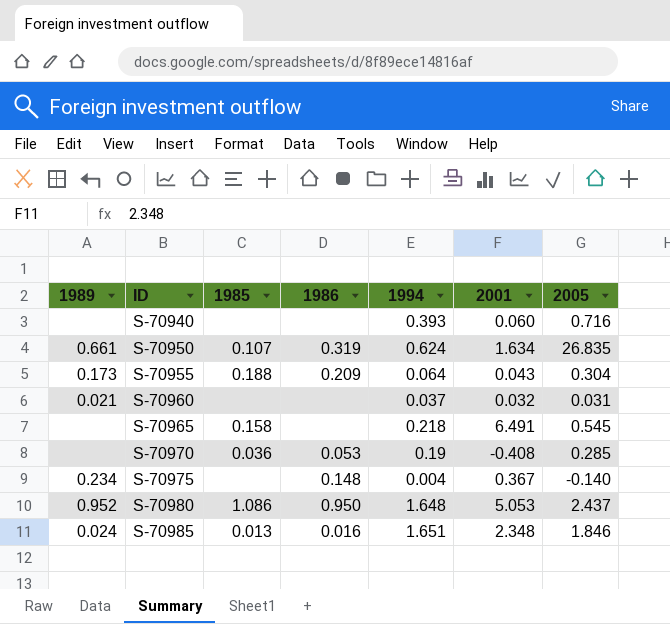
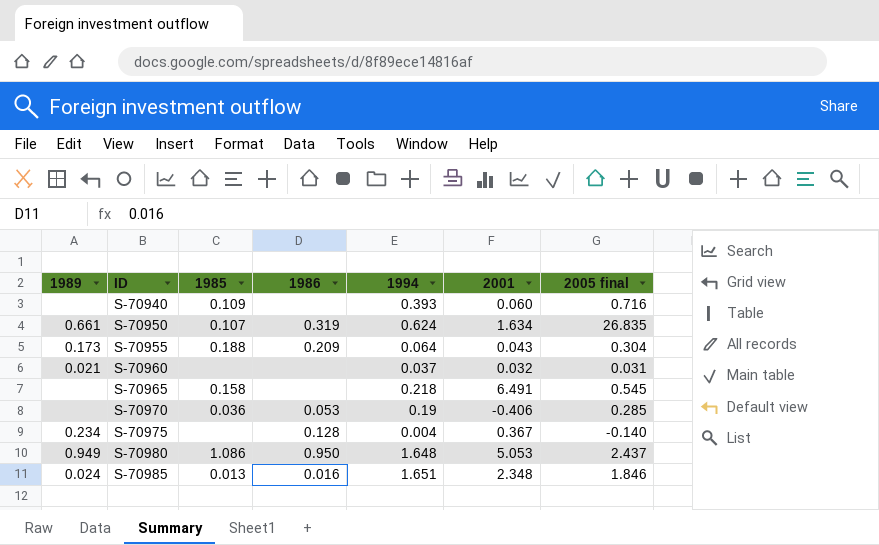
column name: 2005 -> 2005 final
S-70940 | 1985: none -> 0.109
S-70970 | 2001: -0.408 -> -0.406
S-70975 | 1986: 0.148 -> 0.128
S-70980 | 1989: 0.952 -> 0.949

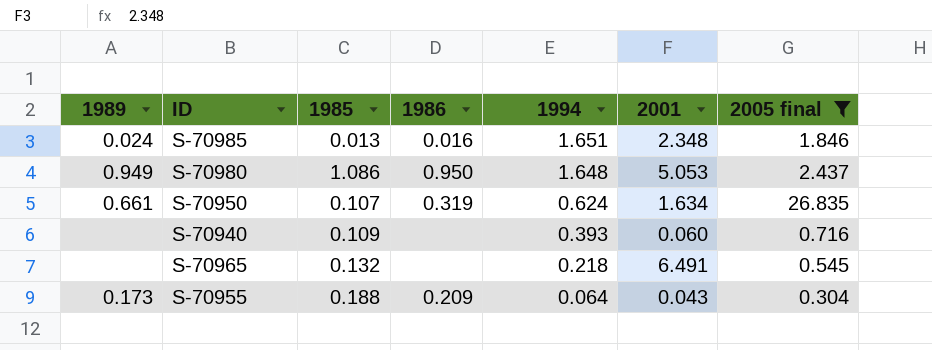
filter: none -> 2005 final >= 0.304
row order: ID ascending -> 1994 descending
S-70965 | 1985: 0.158 -> 0.132

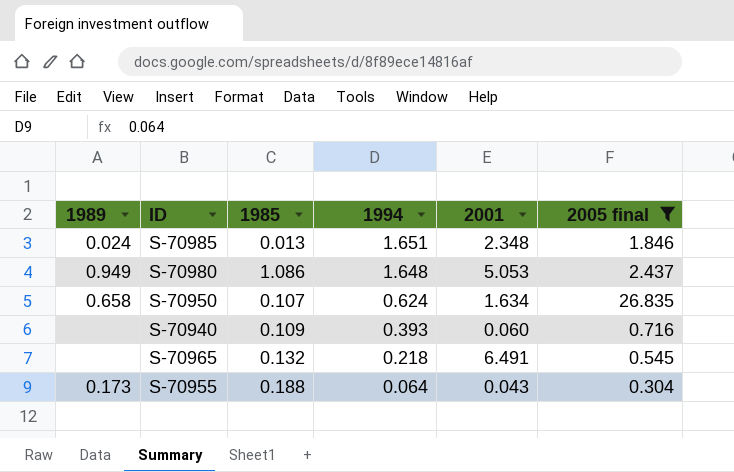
column 1986 | position: 4 -> none
S-70950 | 1989: 0.661 -> 0.658

